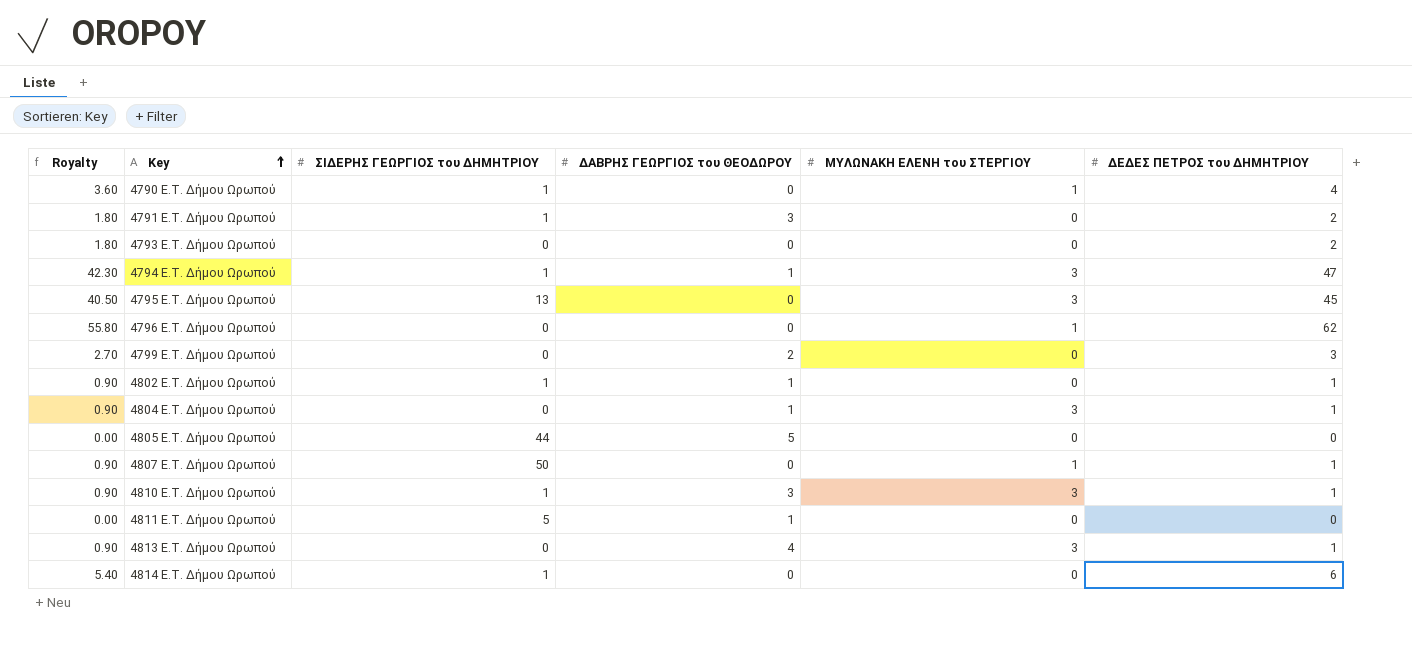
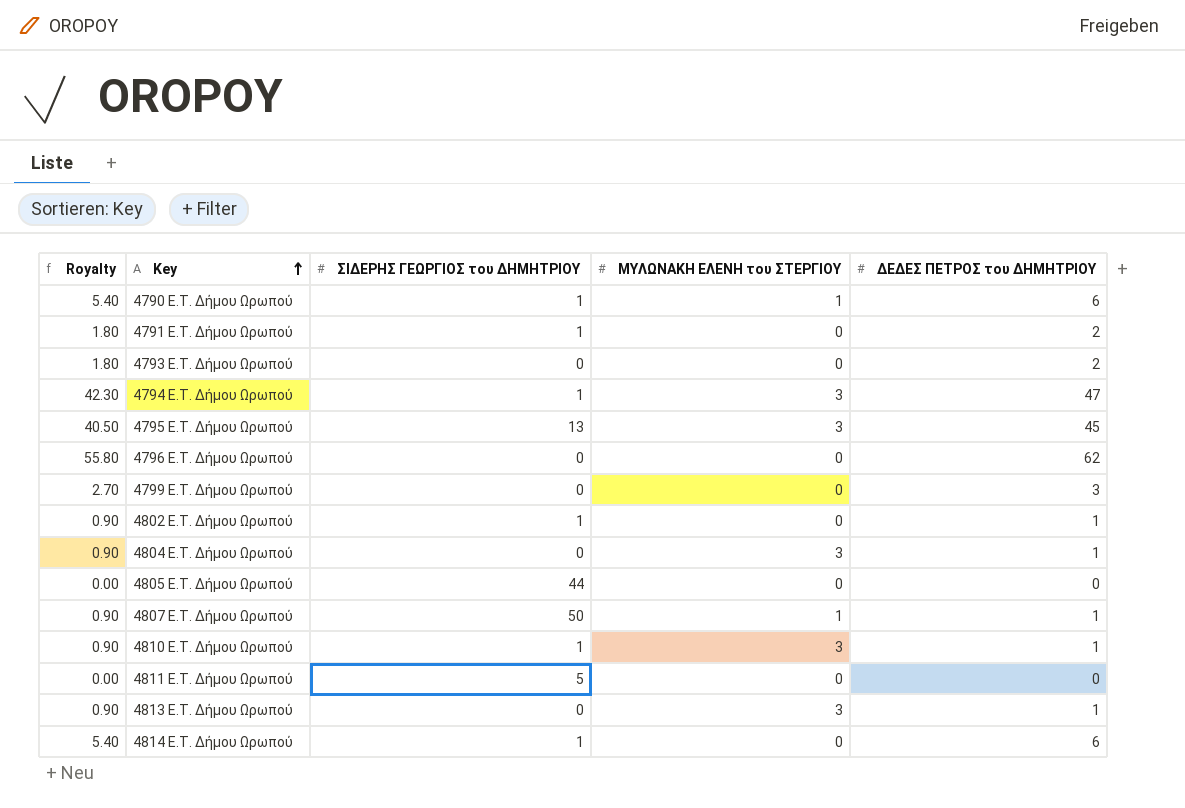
column ΔΑΒΡΗΣ ΓΕΩΡΓΙΟΣ του ΘΕΟΔΩΡΟΥ | position: 4 -> none
4790 E.T. Δήμου Ωρωπού | Royalty: 3.60 -> 5.40
4790 E.T. Δήμου Ωρωπού | ΔΕΔΕΣ ΠΕΤΡΟΣ του ΔΗΜΗΤΡΙΟΥ: 4 -> 6
4796 E.T. Δήμου Ωρωπού | ΜΥΛΩΝΑΚΗ ΕΛΕΝΗ του ΣΤΕΡΓΙΟΥ: 1 -> 0

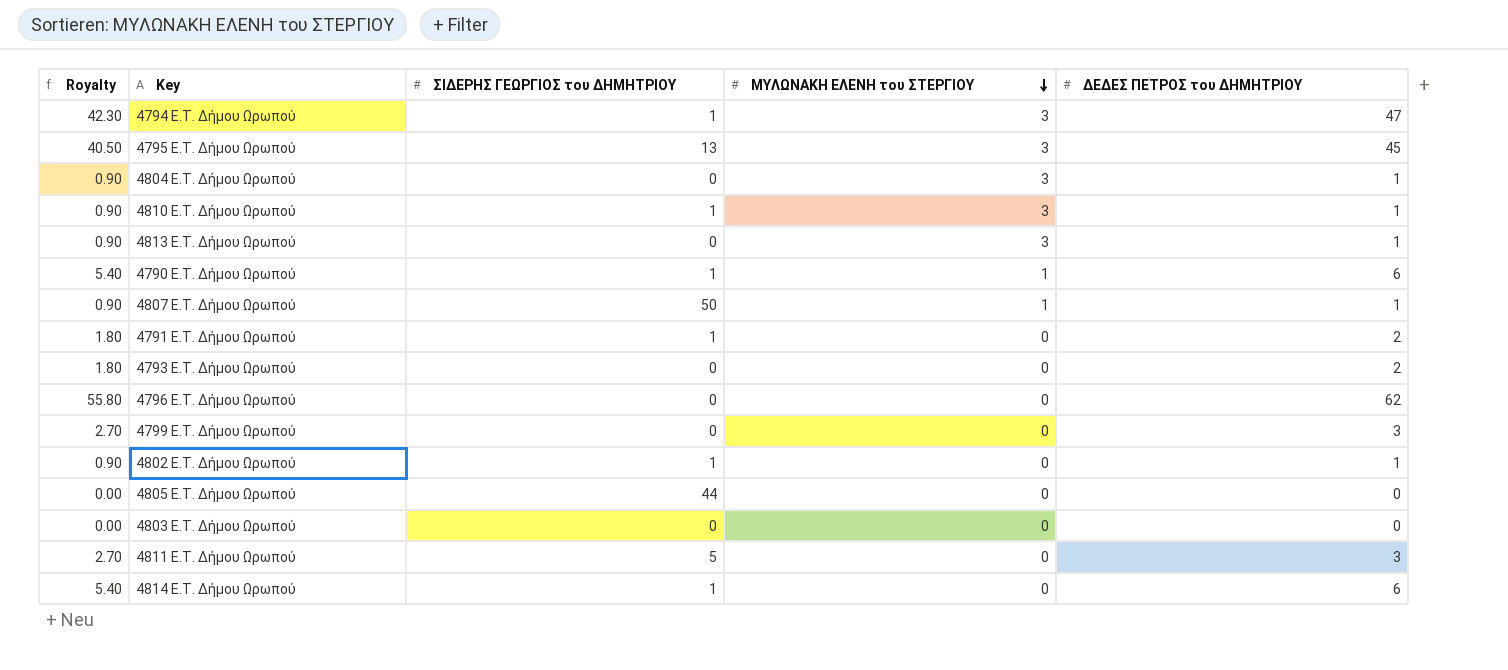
row order: Key ascending -> ΜΥΛΩΝΑΚΗ ΕΛΕΝΗ του ΣΤΕΡΓΙΟΥ descending
row 4803 E.T. Δήμου Ωρωπού: none -> 0.00 | 0 | 0 | 0
4811 E.T. Δήμου Ωρωπού | Royalty: 0.00 -> 2.70
4811 E.T. Δήμου Ωρωπού | ΔΕΔΕΣ ΠΕΤΡΟΣ του ΔΗΜΗΤΡΙΟΥ: 0 -> 3

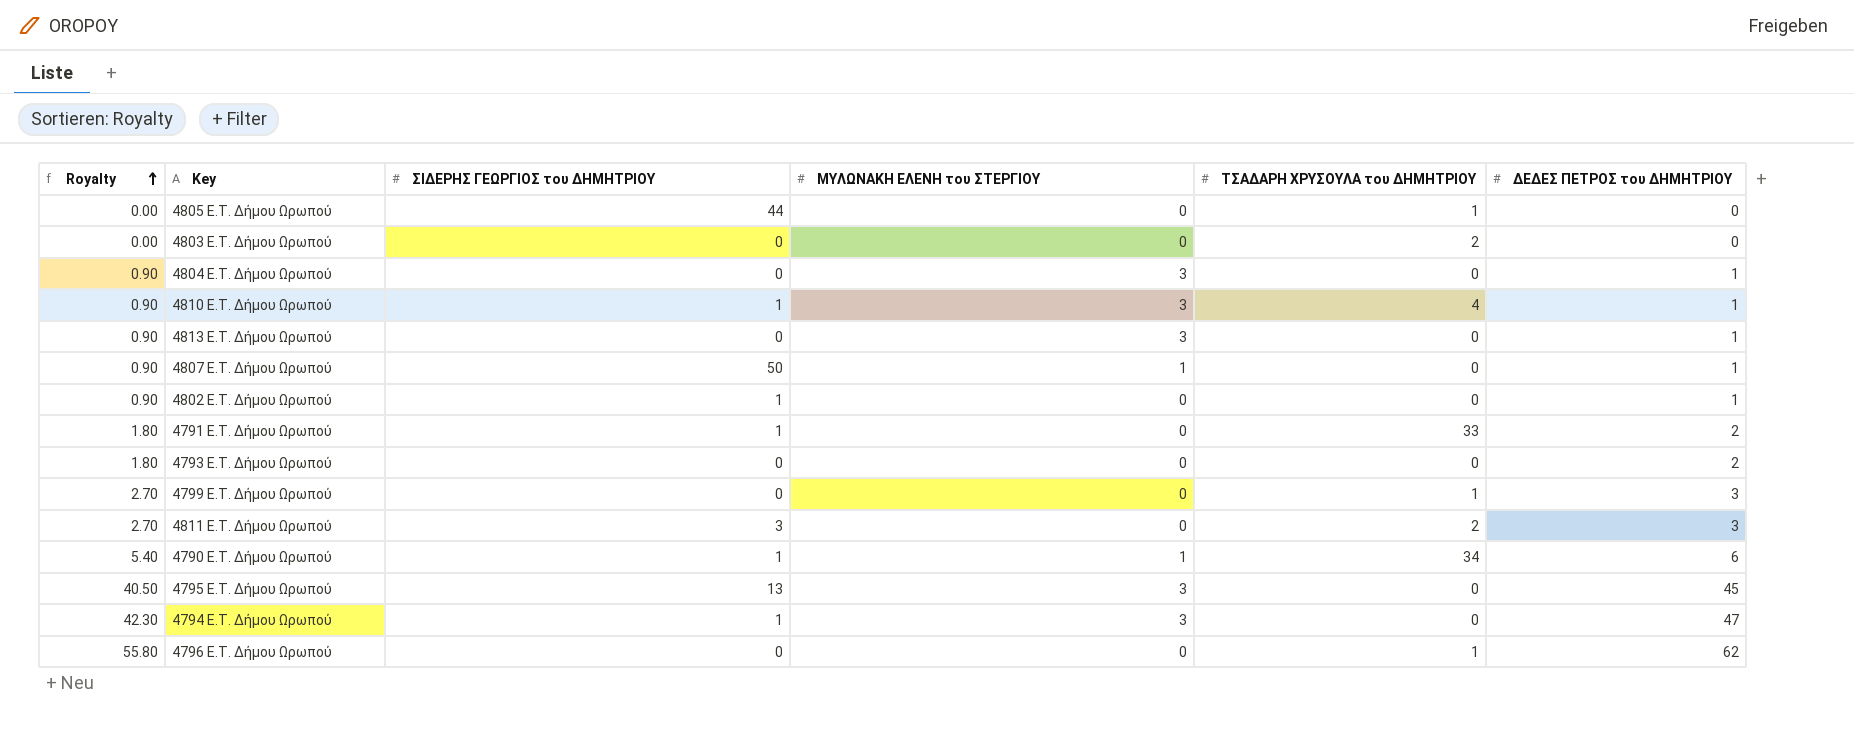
row order: ΜΥΛΩΝΑΚΗ ΕΛΕΝΗ του ΣΤΕΡΓΙΟΥ descending -> Royalty ascending
column ΤΣΑΔΑΡΗ ΧΡΥΣΟΥΛΑ του ΔΗΜΗΤΡΙΟΥ | position: none -> 5
row 4814 E.T. Δήμου Ωρωπού: 5.40 | 1 | 0 | 6 -> none
4811 E.T. Δήμου Ωρωπού | ΣΙΔΕΡΗΣ ΓΕΩΡΓΙΟΣ του ΔΗΜΗΤΡΙΟΥ: 5 -> 3

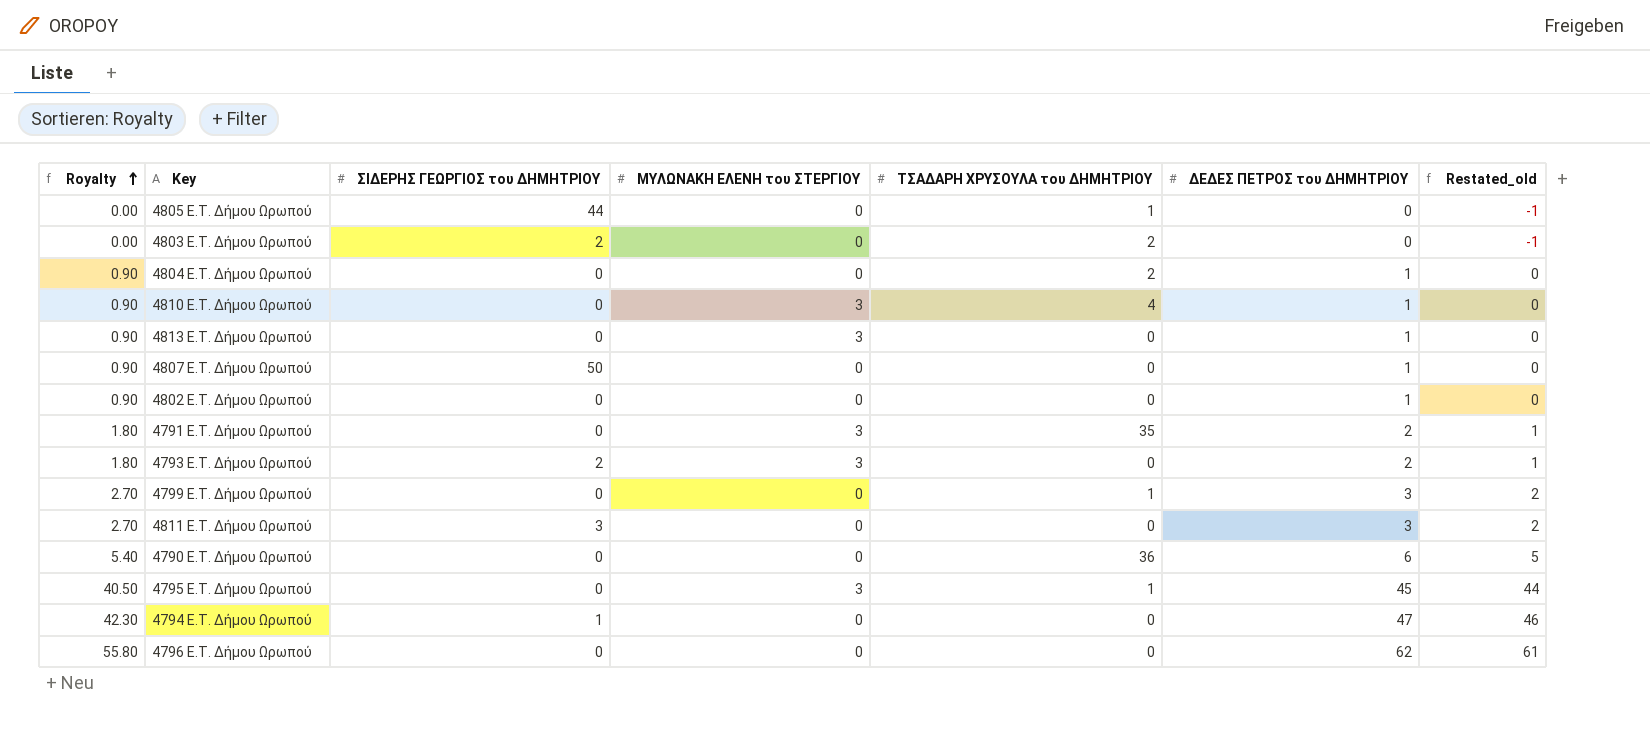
column Restated_old | formula: none -> [ΔΕΔΕΣ ΠΕΤΡΟΣ του ΔΗΜΗΤΡΙΟΥ] - 1
4803 E.T. Δήμου Ωρωπού | ΣΙΔΕΡΗΣ ΓΕΩΡΓΙΟΣ του ΔΗΜΗΤΡΙΟΥ: 0 -> 2
4804 E.T. Δήμου Ωρωπού | ΜΥΛΩΝΑΚΗ ΕΛΕΝΗ του ΣΤΕΡΓΙΟΥ: 3 -> 0
4804 E.T. Δήμου Ωρωπού | ΤΣΑΔΑΡΗ ΧΡΥΣΟΥΛΑ του ΔΗΜΗΤΡΙΟΥ: 0 -> 2
4810 E.T. Δήμου Ωρωπού | ΣΙΔΕΡΗΣ ΓΕΩΡΓΙΟΣ του ΔΗΜΗΤΡΙΟΥ: 1 -> 0
4807 E.T. Δήμου Ωρωπού | ΜΥΛΩΝΑΚΗ ΕΛΕΝΗ του ΣΤΕΡΓΙΟΥ: 1 -> 0
4802 E.T. Δήμου Ωρωπού | ΣΙΔΕΡΗΣ ΓΕΩΡΓΙΟΣ του ΔΗΜΗΤΡΙΟΥ: 1 -> 0
4791 E.T. Δήμου Ωρωπού | ΣΙΔΕΡΗΣ ΓΕΩΡΓΙΟΣ του ΔΗΜΗΤΡΙΟΥ: 1 -> 0
4791 E.T. Δήμου Ωρωπού | ΜΥΛΩΝΑΚΗ ΕΛΕΝΗ του ΣΤΕΡΓΙΟΥ: 0 -> 3
4791 E.T. Δήμου Ωρωπού | ΤΣΑΔΑΡΗ ΧΡΥΣΟΥΛΑ του ΔΗΜΗΤΡΙΟΥ: 33 -> 35
4793 E.T. Δήμου Ωρωπού | ΣΙΔΕΡΗΣ ΓΕΩΡΓΙΟΣ του ΔΗΜΗΤΡΙΟΥ: 0 -> 2
4793 E.T. Δήμου Ωρωπού | ΜΥΛΩΝΑΚΗ ΕΛΕΝΗ του ΣΤΕΡΓΙΟΥ: 0 -> 3
4811 E.T. Δήμου Ωρωπού | ΤΣΑΔΑΡΗ ΧΡΥΣΟΥΛΑ του ΔΗΜΗΤΡΙΟΥ: 2 -> 0
4790 E.T. Δήμου Ωρωπού | ΣΙΔΕΡΗΣ ΓΕΩΡΓΙΟΣ του ΔΗΜΗΤΡΙΟΥ: 1 -> 0
4790 E.T. Δήμου Ωρωπού | ΜΥΛΩΝΑΚΗ ΕΛΕΝΗ του ΣΤΕΡΓΙΟΥ: 1 -> 0
4790 E.T. Δήμου Ωρωπού | ΤΣΑΔΑΡΗ ΧΡΥΣΟΥΛΑ του ΔΗΜΗΤΡΙΟΥ: 34 -> 36
4795 E.T. Δήμου Ωρωπού | ΣΙΔΕΡΗΣ ΓΕΩΡΓΙΟΣ του ΔΗΜΗΤΡΙΟΥ: 13 -> 0
4795 E.T. Δήμου Ωρωπού | ΤΣΑΔΑΡΗ ΧΡΥΣΟΥΛΑ του ΔΗΜΗΤΡΙΟΥ: 0 -> 1
4794 E.T. Δήμου Ωρωπού | ΜΥΛΩΝΑΚΗ ΕΛΕΝΗ του ΣΤΕΡΓΙΟΥ: 3 -> 0
4796 E.T. Δήμου Ωρωπού | ΤΣΑΔΑΡΗ ΧΡΥΣΟΥΛΑ του ΔΗΜΗΤΡΙΟΥ: 1 -> 0

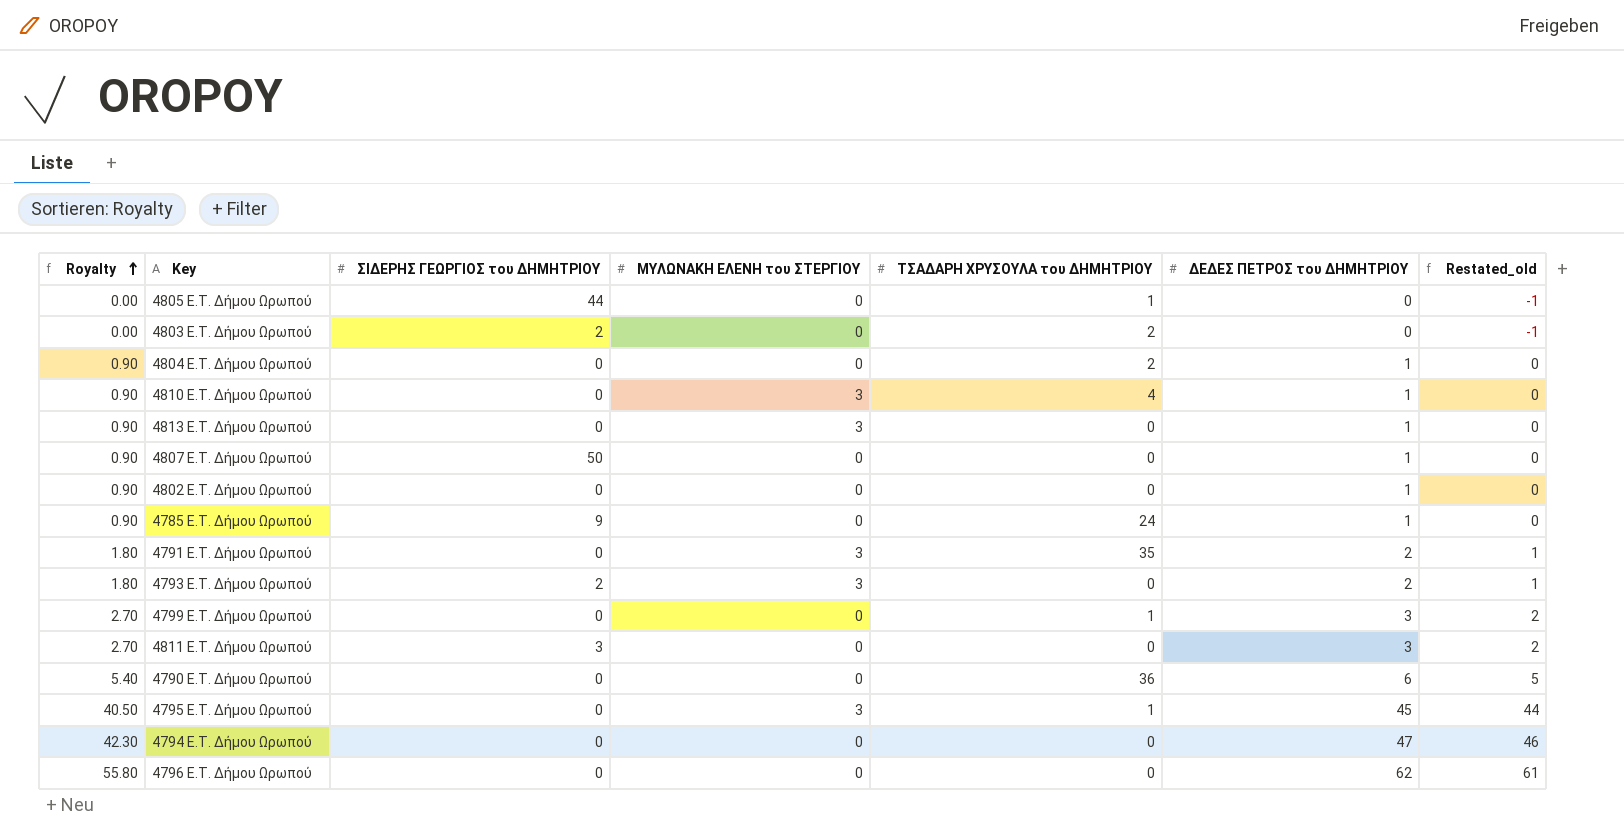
row 4785 E.T. Δήμου Ωρωπού: none -> 0.90 | 9 | 0 | 24 | 1 | 0
4794 E.T. Δήμου Ωρωπού | ΣΙΔΕΡΗΣ ΓΕΩΡΓΙΟΣ του ΔΗΜΗΤΡΙΟΥ: 1 -> 0

